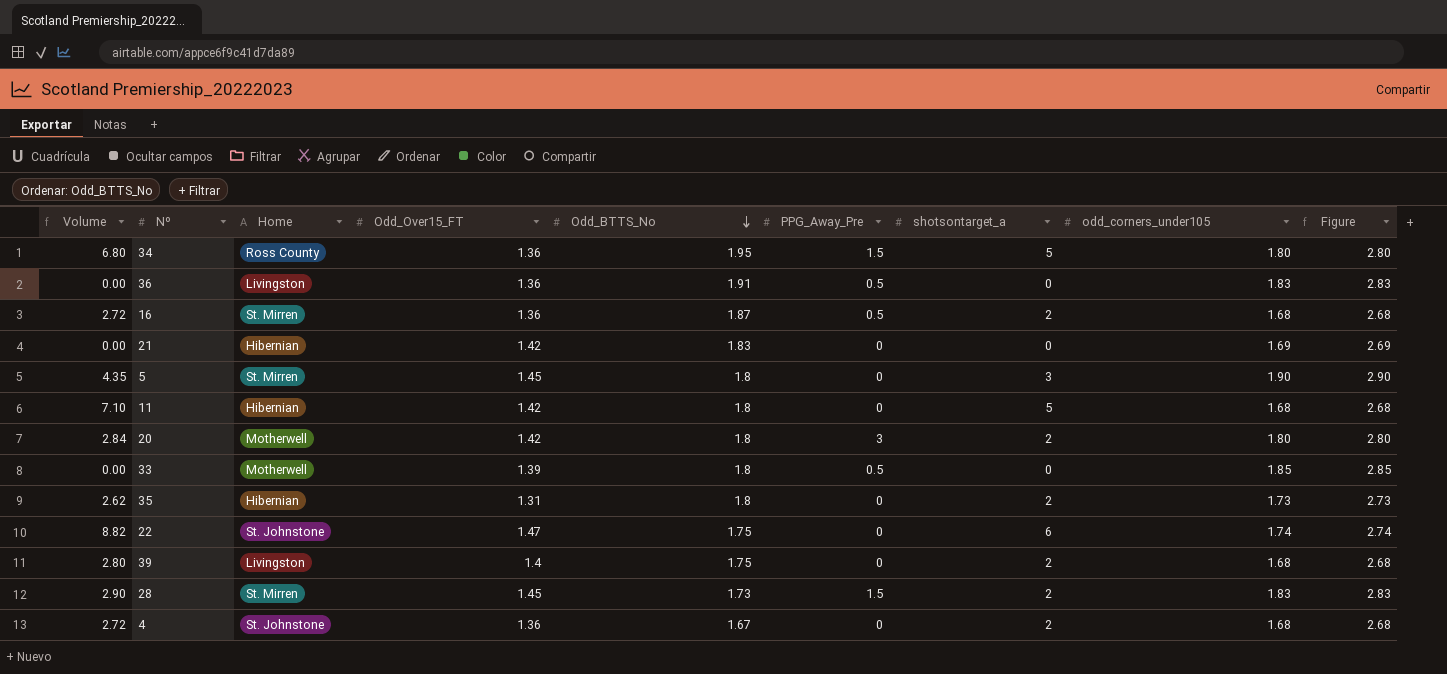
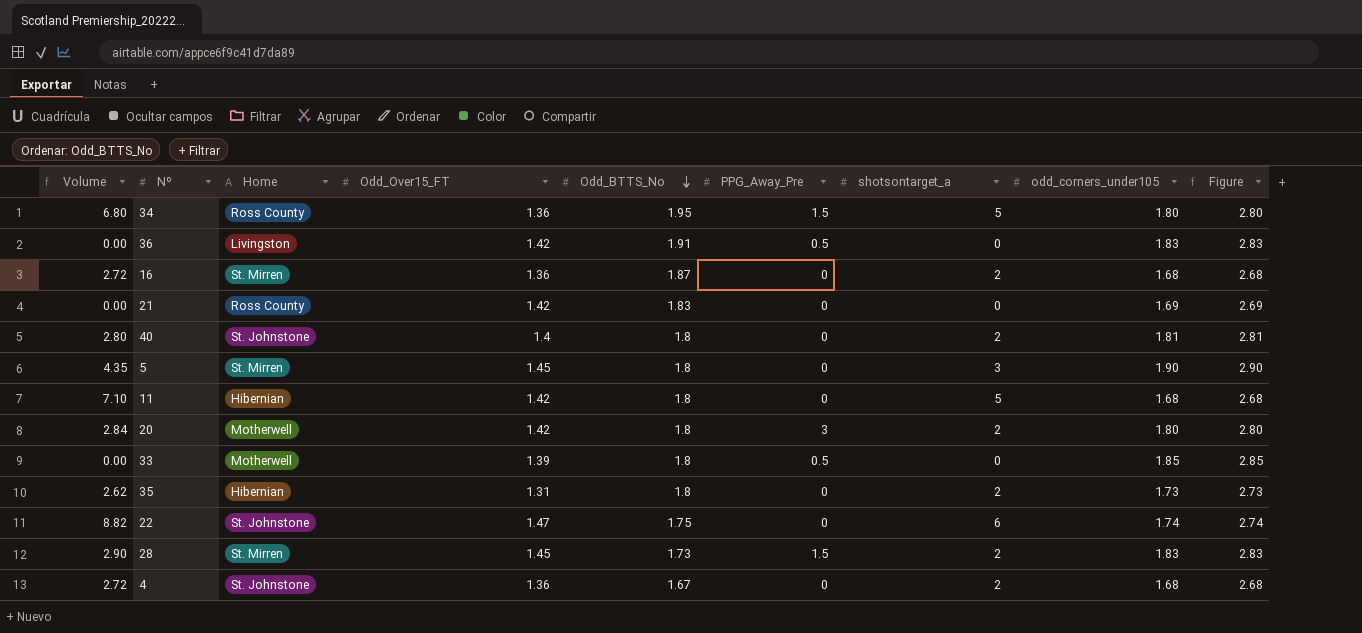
row 39: 2.80 | Livingston | 1.4 | 1.75 | 0 | 2 | 1.68 | 2.68 -> none
36 | Odd_Over15_FT: 1.36 -> 1.42
16 | PPG_Away_Pre: 0.5 -> 0
21 | Home: Hibernian -> Ross County
row 40: none -> 2.80 | St. Johnstone | 1.4 | 1.8 | 0 | 2 | 1.81 | 2.81

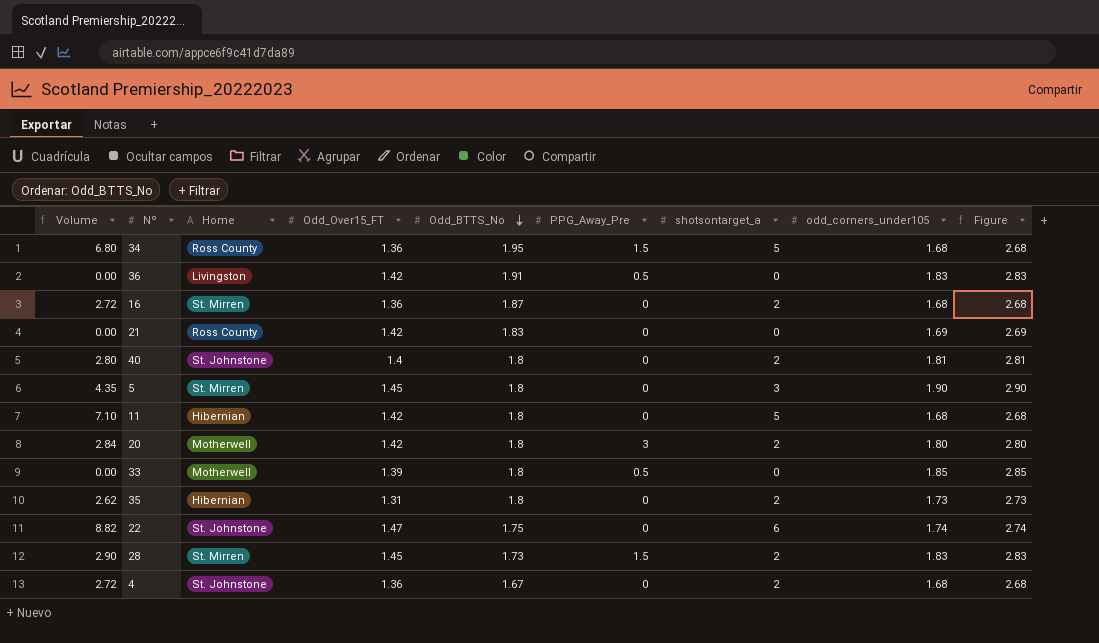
34 | odd_corners_under105: 1.80 -> 1.68
34 | Figure: 2.80 -> 2.68

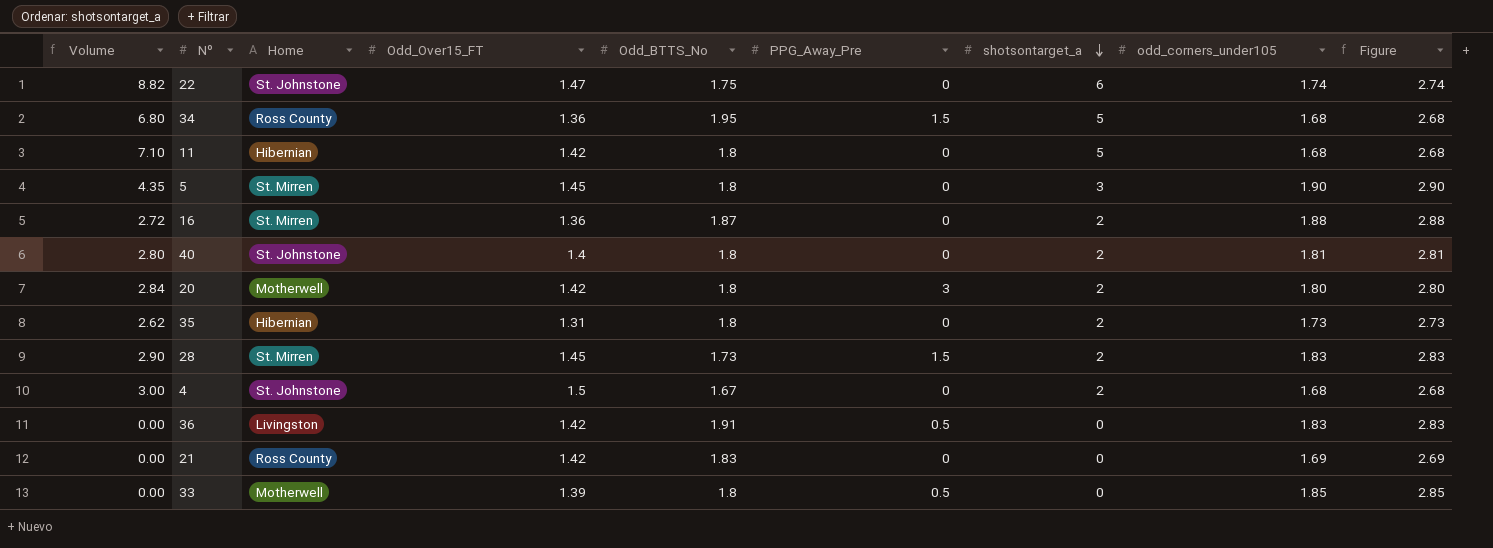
row order: Odd_BTTS_No descending -> shotsontarget_a descending
16 | odd_corners_under105: 1.68 -> 1.88
16 | Figure: 2.68 -> 2.88
4 | Volume: 2.72 -> 3.00
4 | Odd_Over15_FT: 1.36 -> 1.5

